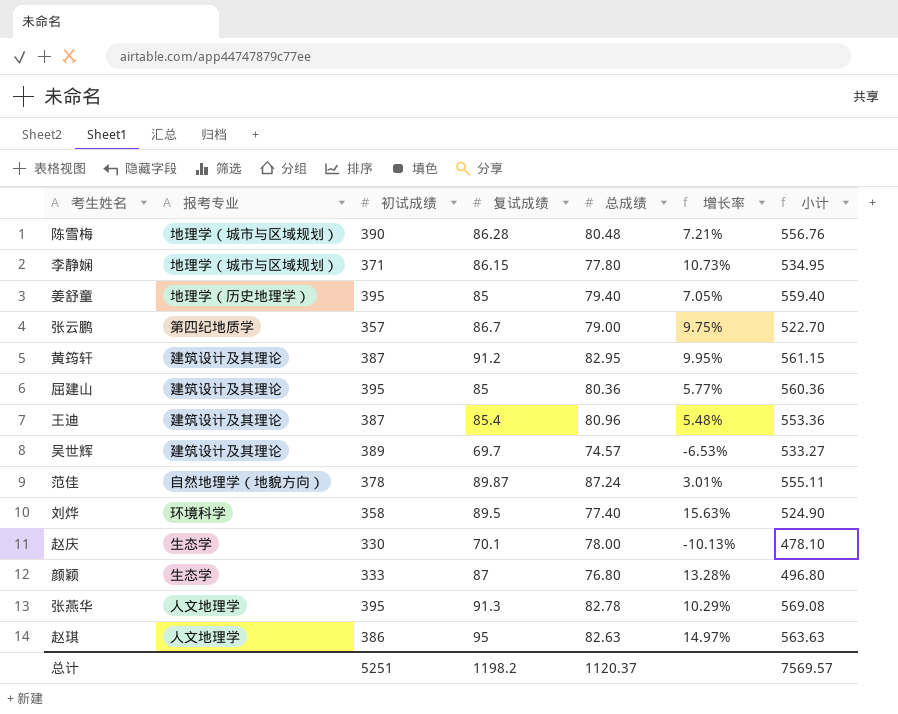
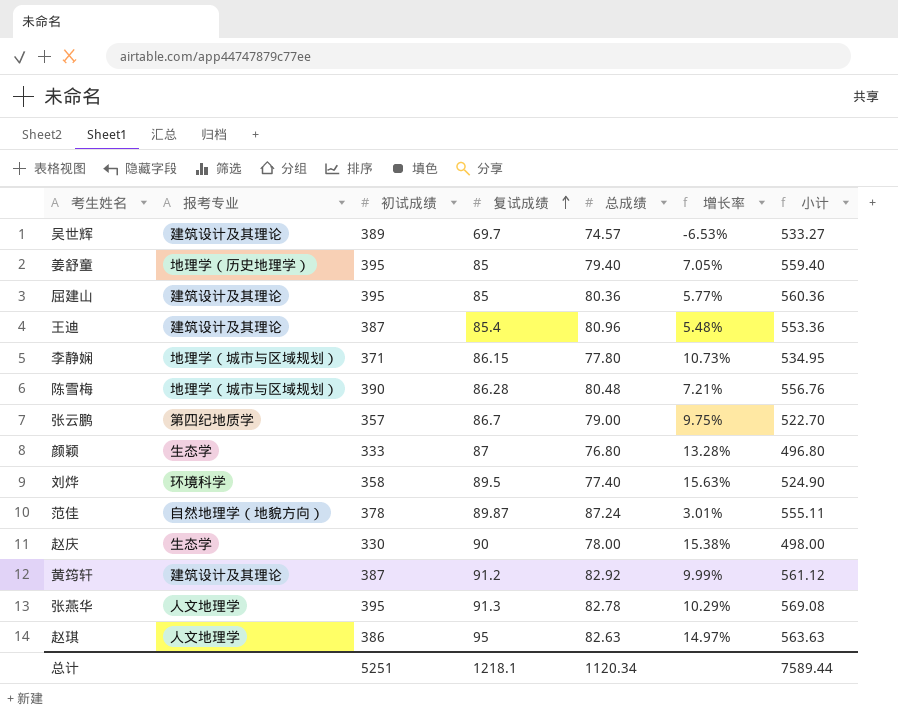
row order: none -> 复试成绩 ascending
赵庆 | 复试成绩: 70.1 -> 90
赵庆 | 增长率: -10.13% -> 15.38%
赵庆 | 小计: 478.10 -> 498.00
黄筠轩 | 总成绩: 82.95 -> 82.92
黄筠轩 | 增长率: 9.95% -> 9.99%
黄筠轩 | 小计: 561.15 -> 561.12
总计 | 复试成绩: 1198.2 -> 1218.1
总计 | 总成绩: 1120.37 -> 1120.34
总计 | 小计: 7569.57 -> 7589.44

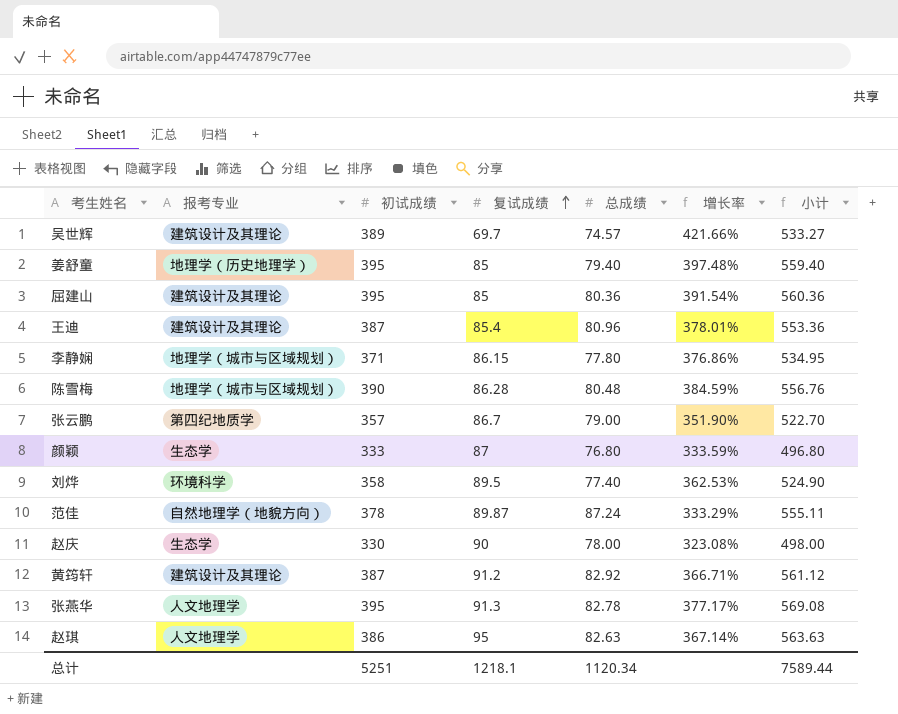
column 增长率 | formula: ([复试成绩] - [总成绩]) / [总成绩] -> ([初试成绩] - [总成绩]) / [总成绩]

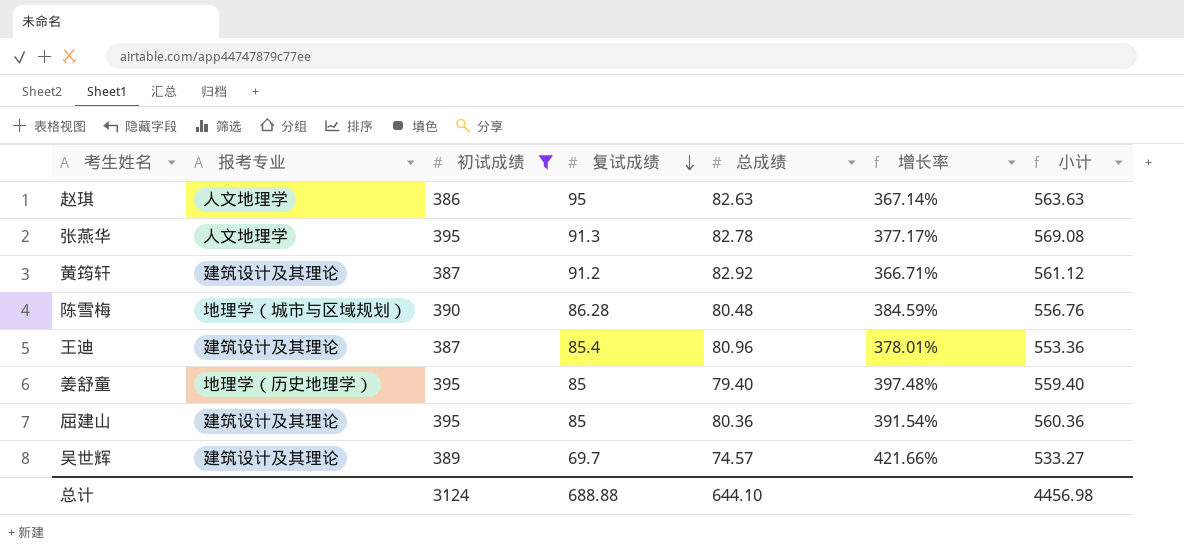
filter: none -> 初试成绩 >= 386
row order: 复试成绩 ascending -> 复试成绩 descending
总计 | 初试成绩: 5251 -> 3124
总计 | 复试成绩: 1218.1 -> 688.88
总计 | 总成绩: 1120.34 -> 644.10
总计 | 小计: 7589.44 -> 4456.98

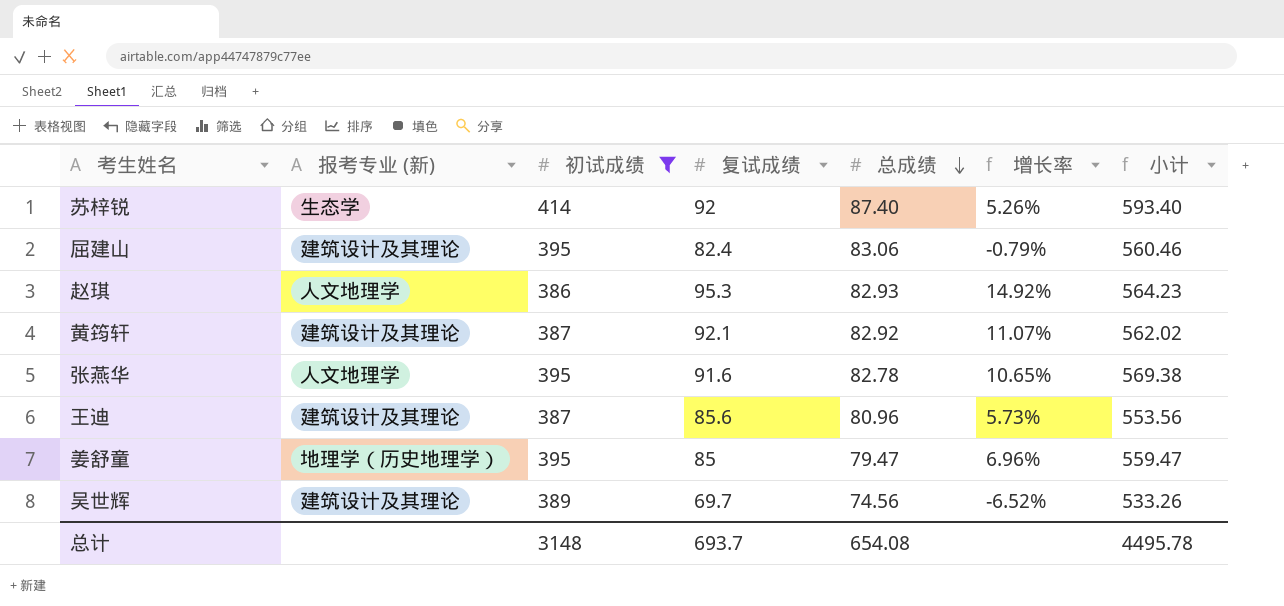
row order: 复试成绩 descending -> 总成绩 descending
column name: 报考专业 -> 报考专业 (新)
column 增长率 | formula: ([初试成绩] - [总成绩]) / [总成绩] -> ([复试成绩] - [总成绩]) / [总成绩]
row 陈雪梅: 地理学（城市与区域规划） | 390 | 86.28 | 80.48 | 384.59% | 556.76 -> none
row 苏梓锐: none -> 生态学 | 414 | 92 | 87.40 | 5.26% | 593.40
屈建山 | 复试成绩: 85 -> 82.4
屈建山 | 总成绩: 80.36 -> 83.06
屈建山 | 小计: 560.36 -> 560.46
赵琪 | 复试成绩: 95 -> 95.3
赵琪 | 总成绩: 82.63 -> 82.93
赵琪 | 小计: 563.63 -> 564.23
黄筠轩 | 复试成绩: 91.2 -> 92.1
黄筠轩 | 小计: 561.12 -> 562.02
张燕华 | 复试成绩: 91.3 -> 91.6
张燕华 | 小计: 569.08 -> 569.38
王迪 | 复试成绩: 85.4 -> 85.6
王迪 | 小计: 553.36 -> 553.56
姜舒童 | 总成绩: 79.40 -> 79.47
姜舒童 | 小计: 559.40 -> 559.47
吴世辉 | 总成绩: 74.57 -> 74.56
吴世辉 | 小计: 533.27 -> 533.26
总计 | 初试成绩: 3124 -> 3148
总计 | 复试成绩: 688.88 -> 693.7
总计 | 总成绩: 644.10 -> 654.08
总计 | 小计: 4456.98 -> 4495.78

